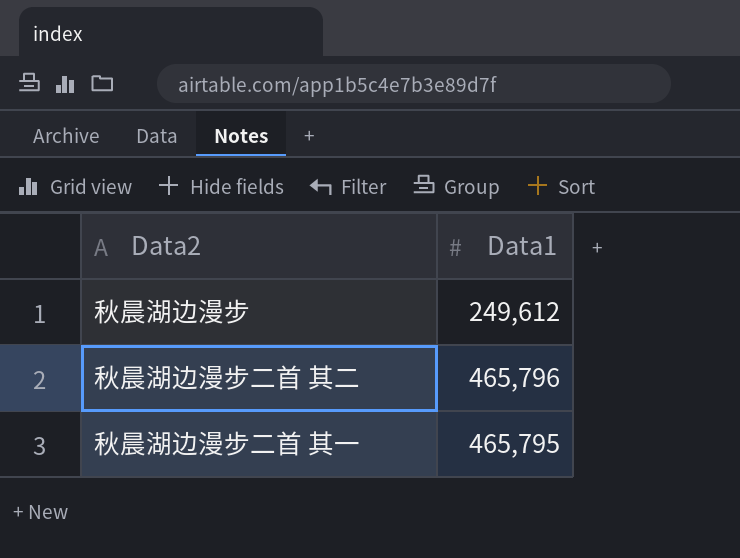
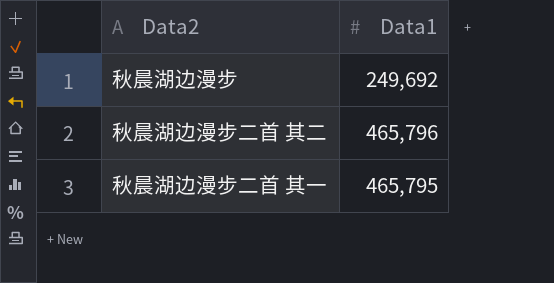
秋晨湖边漫步 | Data1: 249,612 -> 249,692

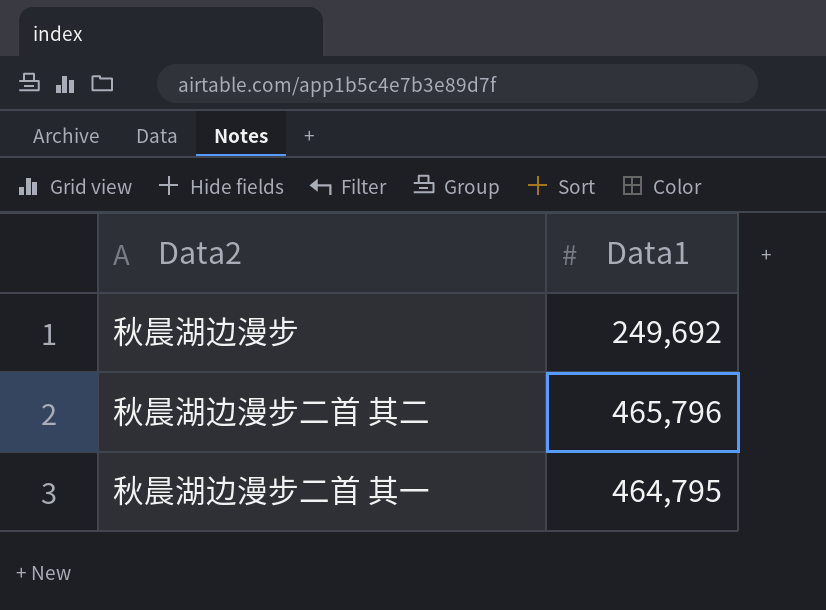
秋晨湖边漫步二首 其一 | Data1: 465,795 -> 464,795

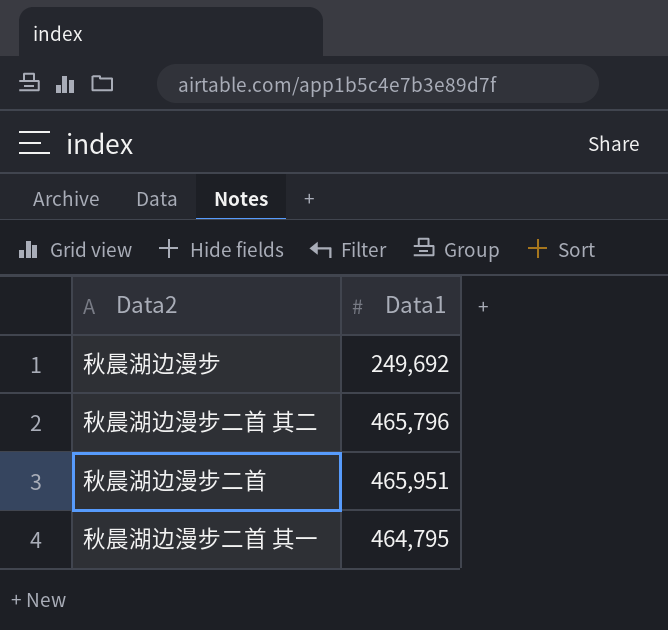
row 秋晨湖边漫步二首: none -> 465,951

